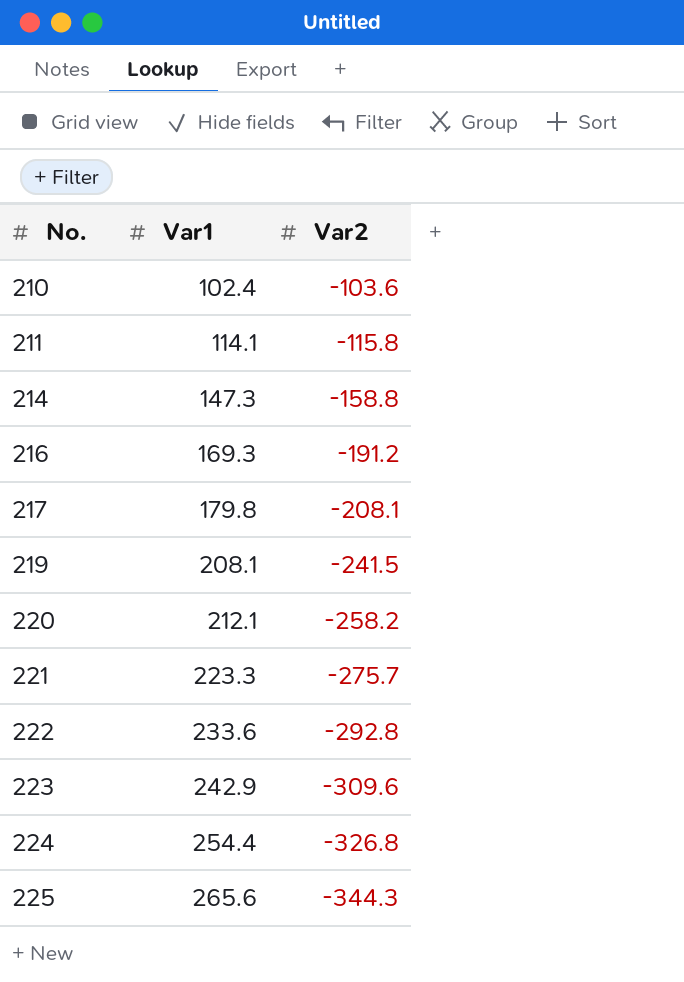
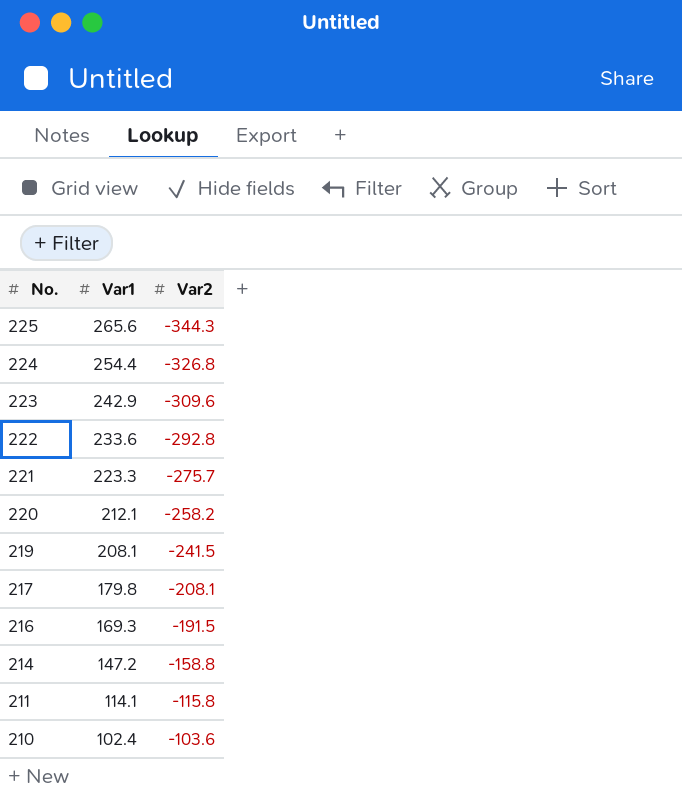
row order: No. ascending -> No. descending
216 | Var2: -191.2 -> -191.5
214 | Var1: 147.3 -> 147.2

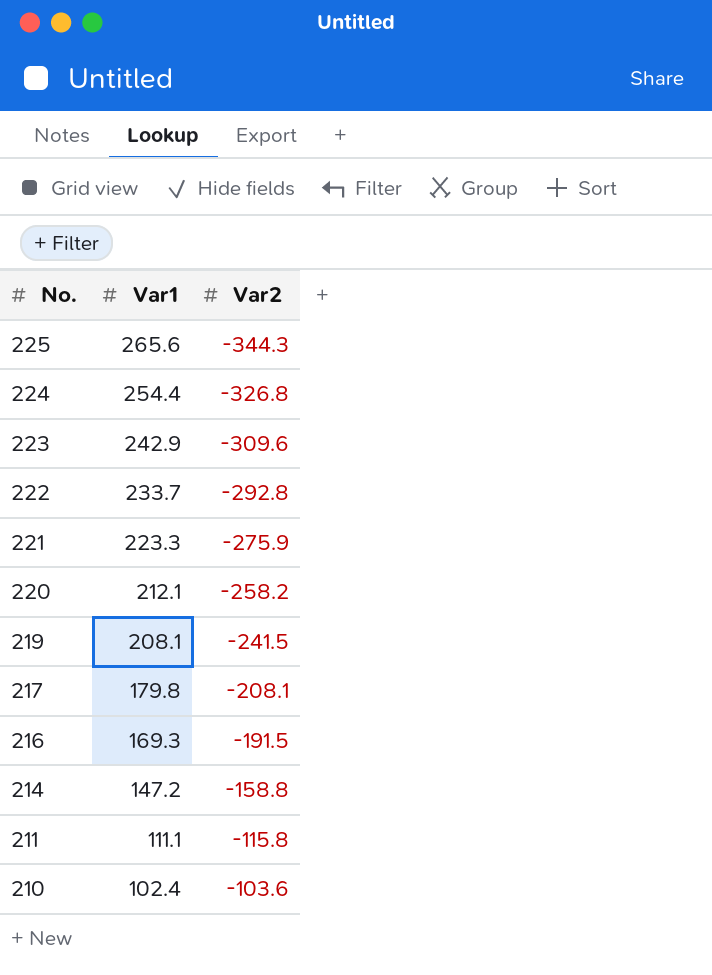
222 | Var1: 233.6 -> 233.7
221 | Var2: -275.7 -> -275.9
211 | Var1: 114.1 -> 111.1

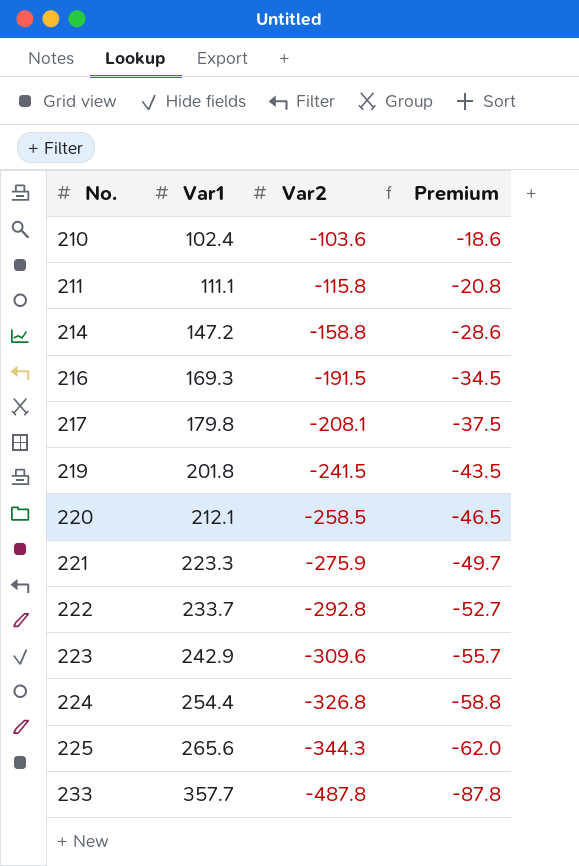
row order: No. descending -> No. ascending
column Premium | formula: none -> [Var2] * 0.18
219 | Var1: 208.1 -> 201.8
220 | Var2: -258.2 -> -258.5
row 233: none -> 357.7 | -487.8 | -87.8

